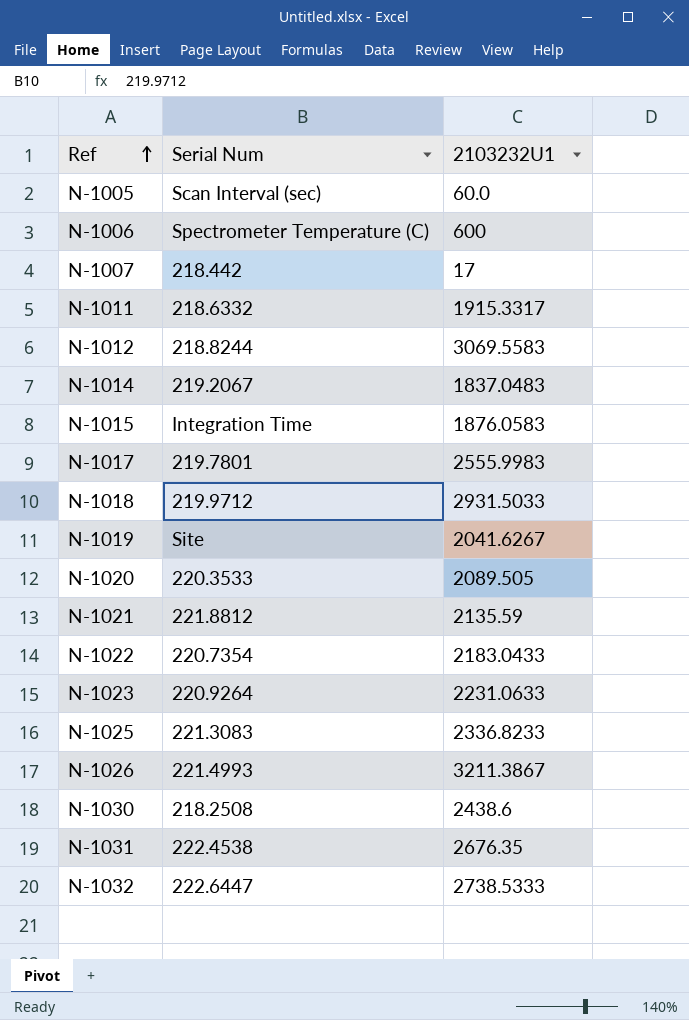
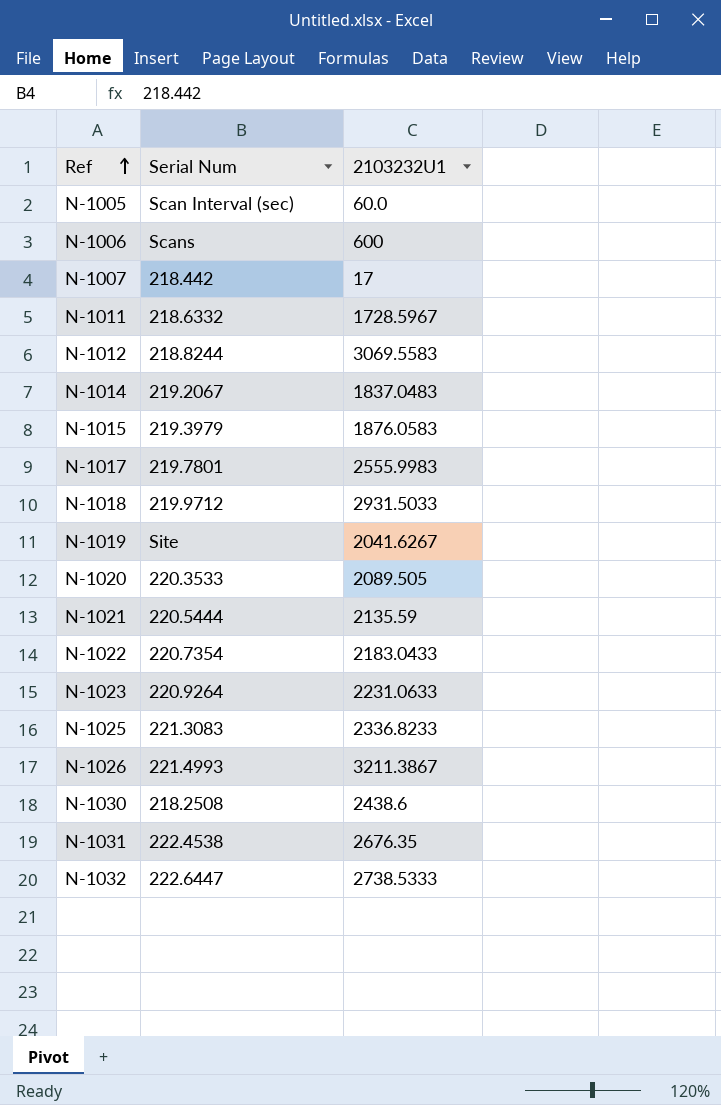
N-1006 | Serial Num: Spectrometer Temperature (C) -> Scans
N-1011 | 2103232U1: 1915.3317 -> 1728.5967
N-1015 | Serial Num: Integration Time -> 219.3979
N-1021 | Serial Num: 221.8812 -> 220.5444

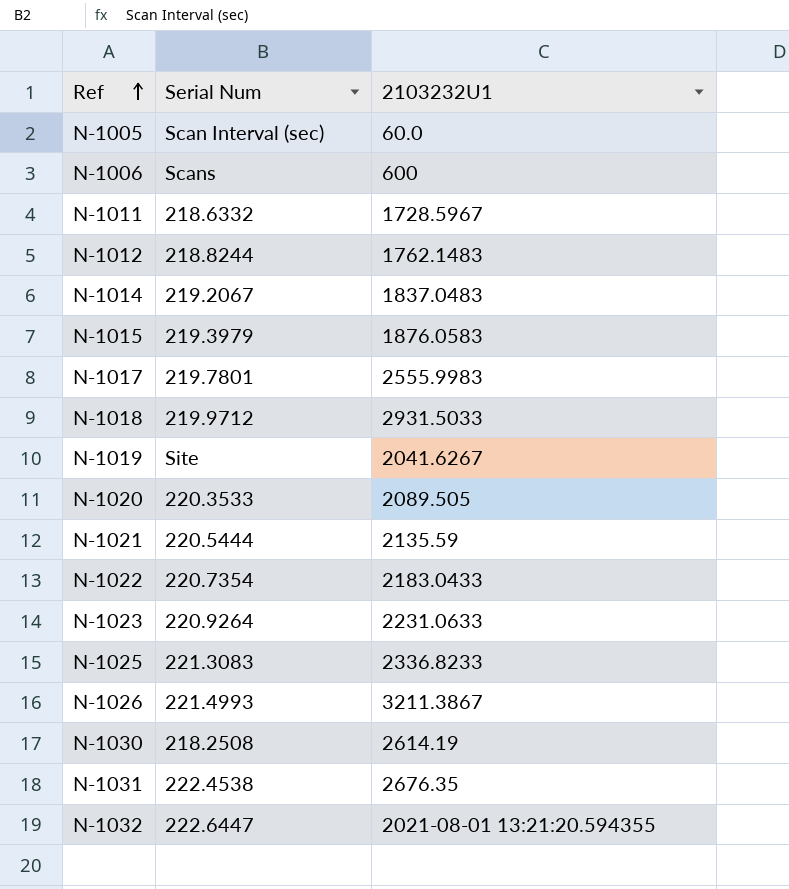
row N-1007: 218.442 | 17 -> none
N-1012 | 2103232U1: 3069.5583 -> 1762.1483
N-1030 | 2103232U1: 2438.6 -> 2614.19
N-1032 | 2103232U1: 2738.5333 -> 2021-08-01 13:21:20.594355

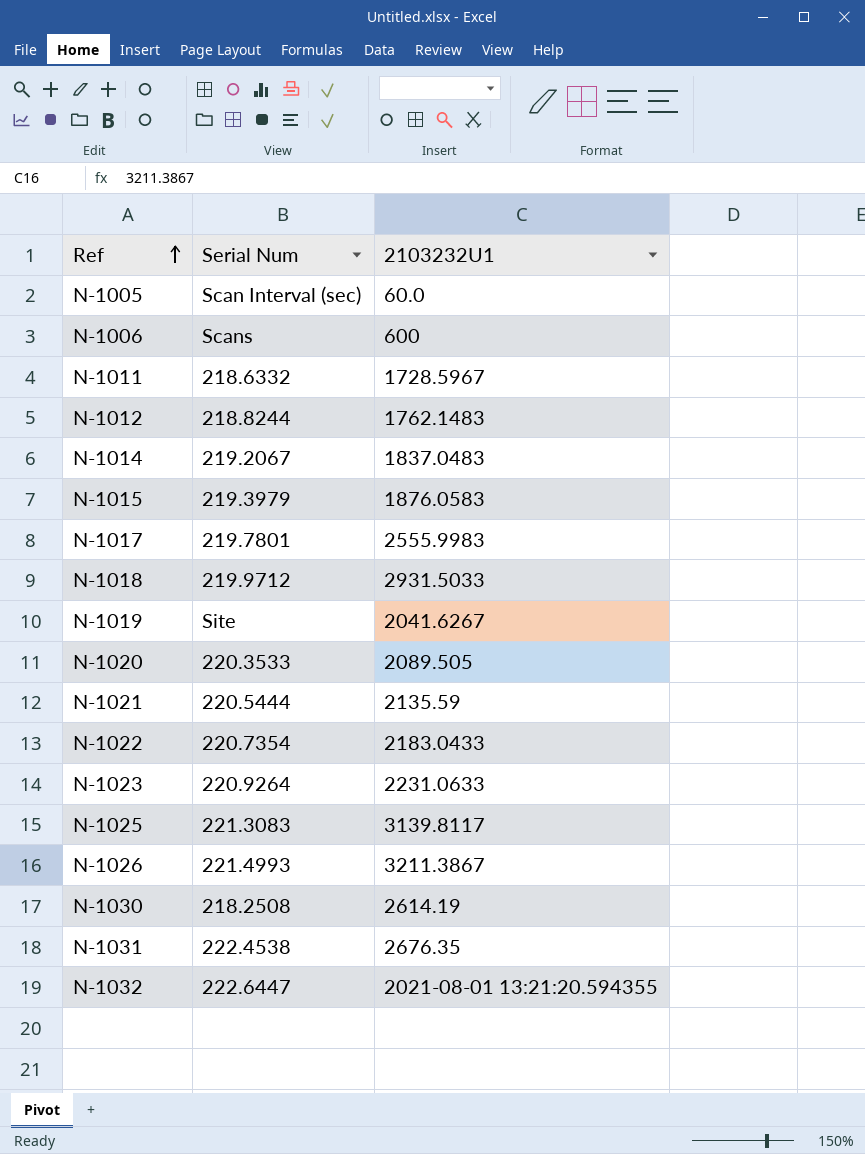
N-1025 | 2103232U1: 2336.8233 -> 3139.8117

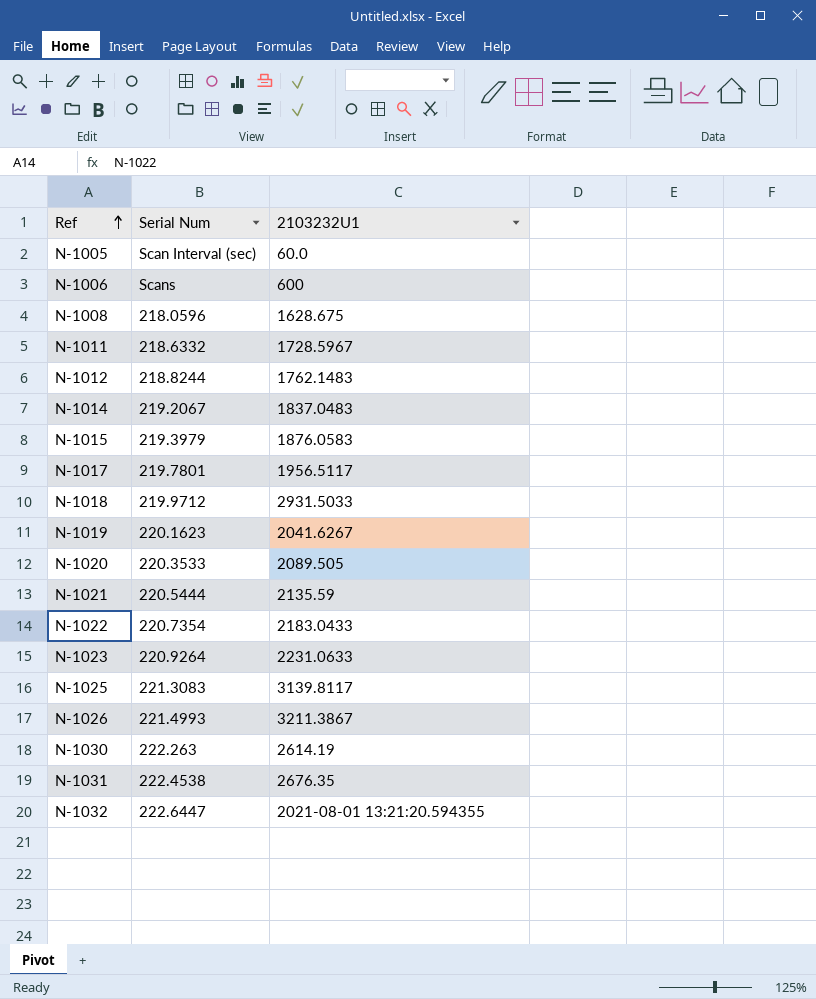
row N-1008: none -> 218.0596 | 1628.675
N-1017 | 2103232U1: 2555.9983 -> 1956.5117
N-1019 | Serial Num: Site -> 220.1623
N-1030 | Serial Num: 218.2508 -> 222.263

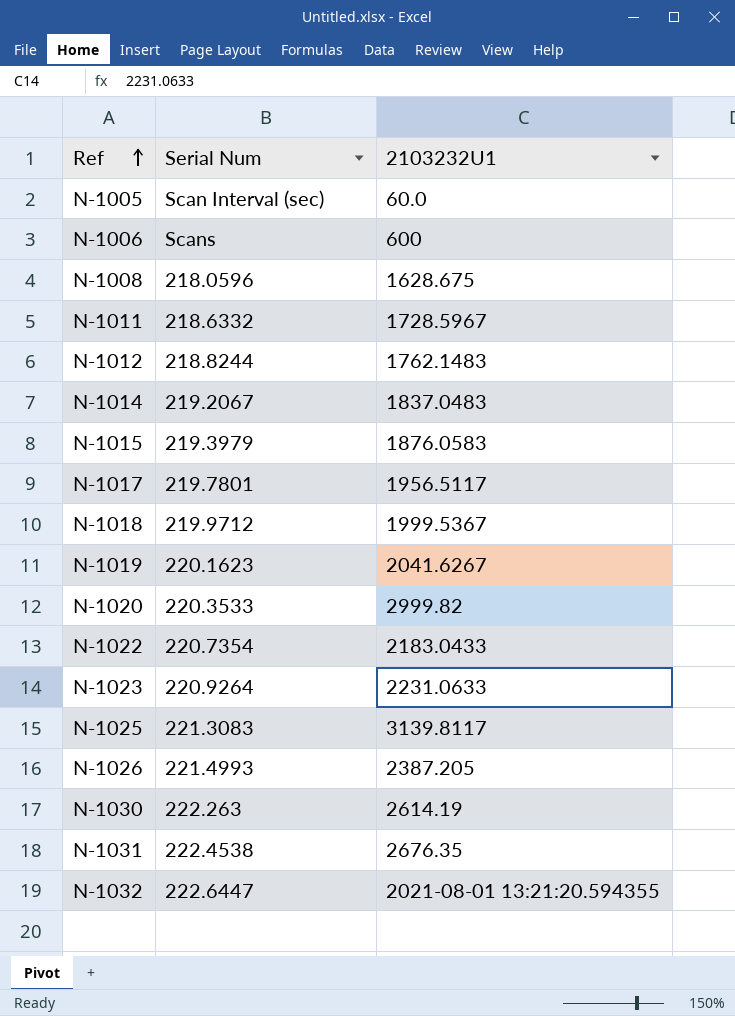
row N-1021: 220.5444 | 2135.59 -> none
N-1018 | 2103232U1: 2931.5033 -> 1999.5367
N-1020 | 2103232U1: 2089.505 -> 2999.82
N-1026 | 2103232U1: 3211.3867 -> 2387.205

